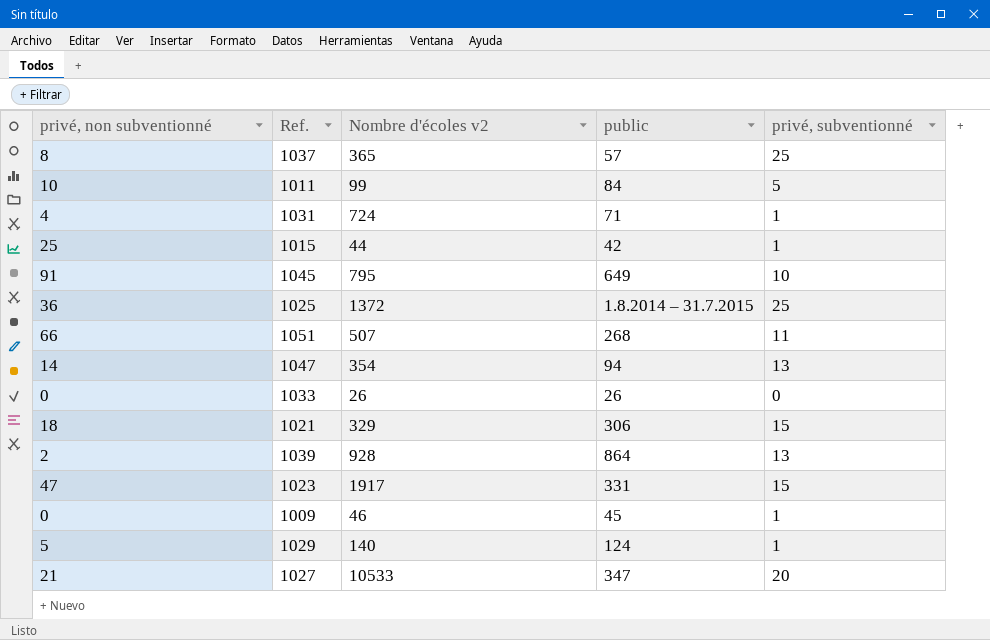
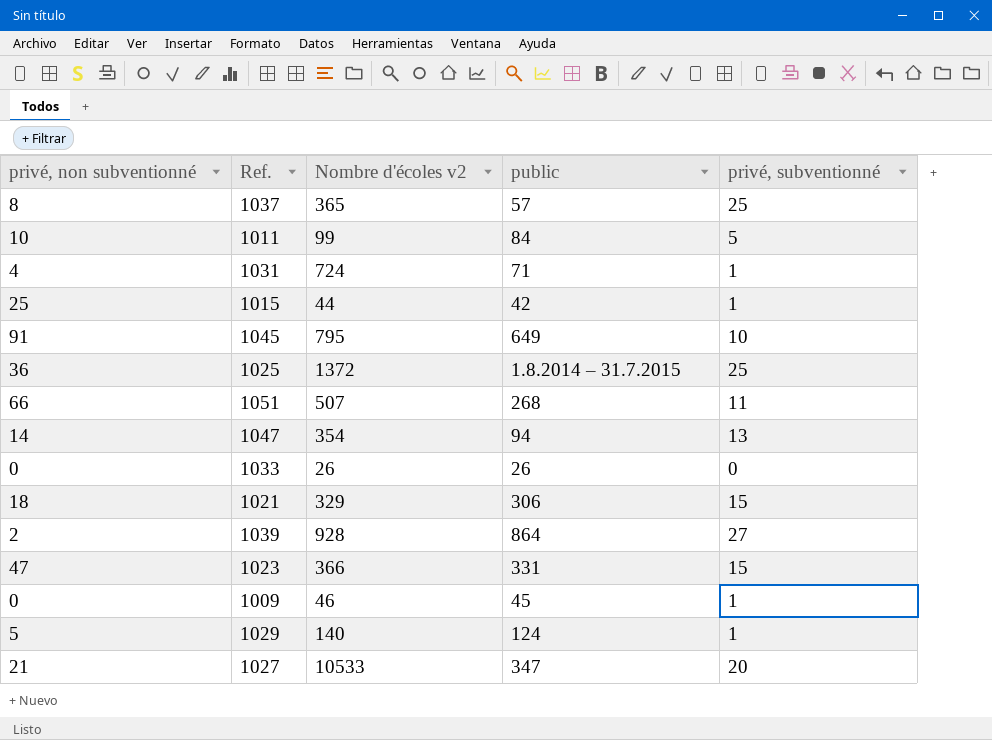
1039 | privé, subventionné: 13 -> 27
1023 | Nombre d'écoles v2: 1917 -> 366

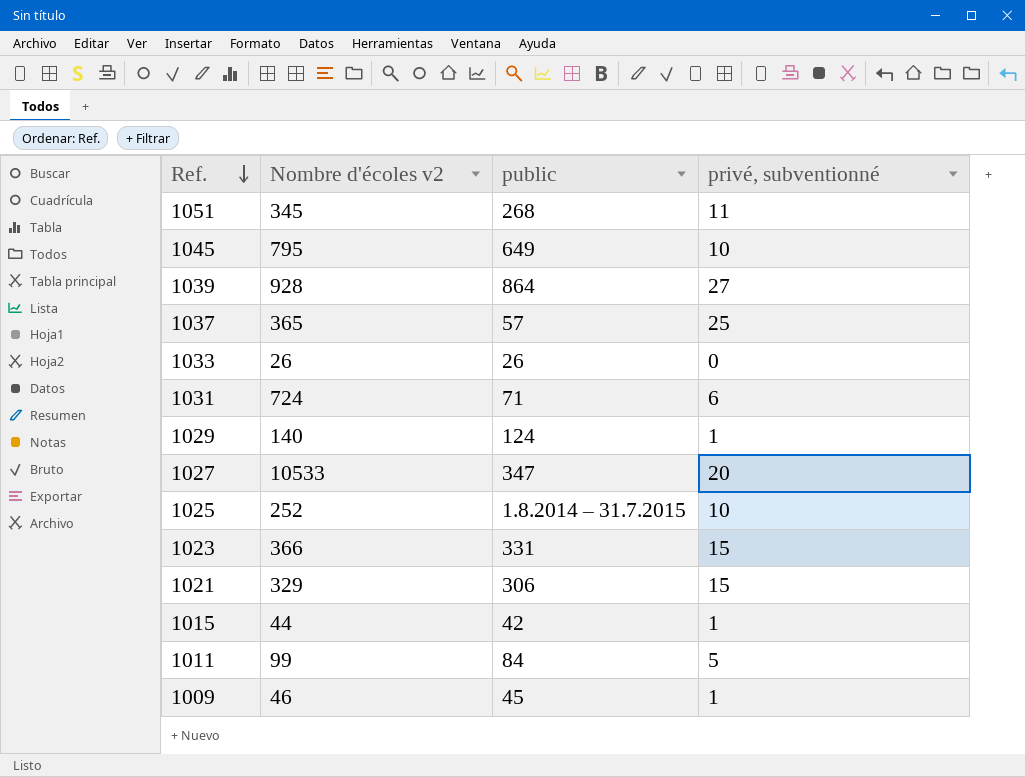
row order: none -> Ref. descending
column privé, non subventionné | position: 1 -> none
row 1047: 14 | 354 | 94 | 13 -> none
1051 | Nombre d'écoles v2: 507 -> 345
1031 | privé, subventionné: 1 -> 6
1025 | Nombre d'écoles v2: 1372 -> 252
1025 | privé, subventionné: 25 -> 10

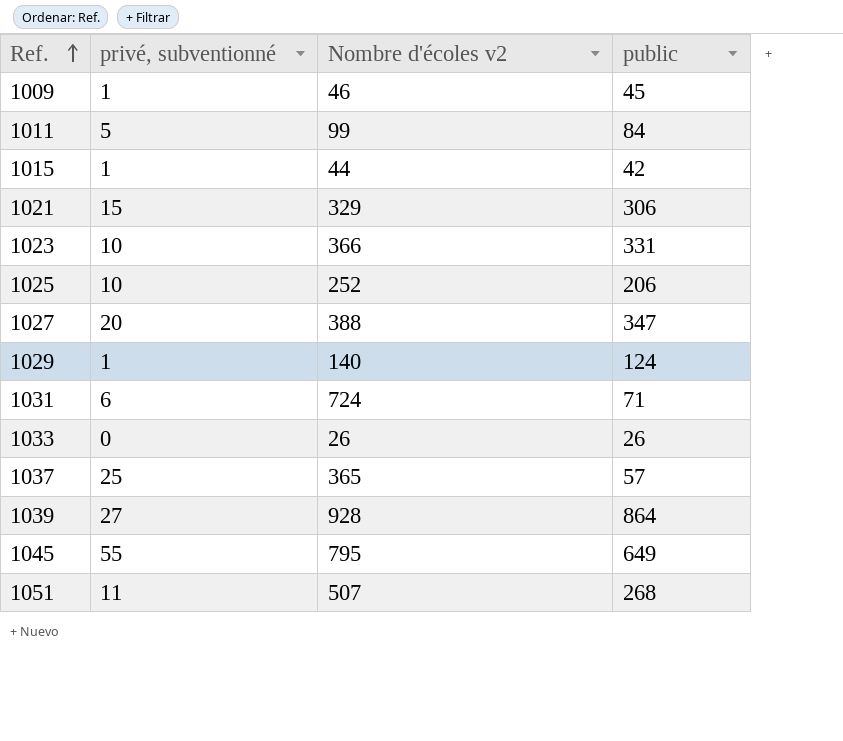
row order: Ref. descending -> Ref. ascending
column privé, subventionné | position: 4 -> 2
1023 | privé, subventionné: 15 -> 10
1025 | public: 1.8.2014 – 31.7.2015 -> 206
1027 | Nombre d'écoles v2: 10533 -> 388
1045 | privé, subventionné: 10 -> 55
1051 | Nombre d'écoles v2: 345 -> 507

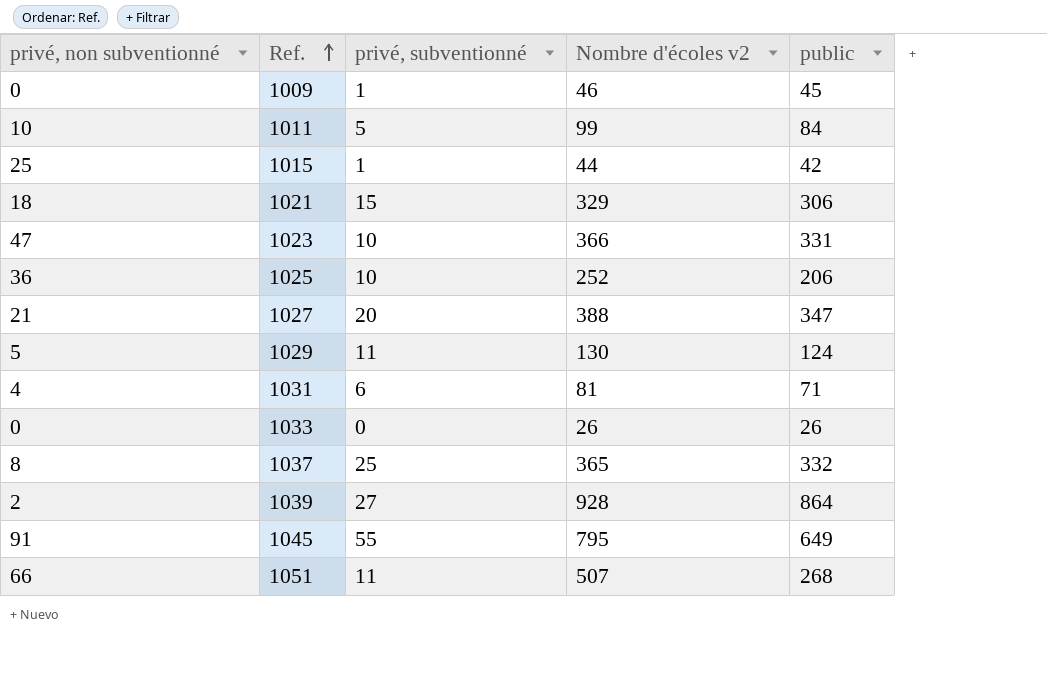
column privé, non subventionné | position: none -> 1
1029 | privé, subventionné: 1 -> 11
1029 | Nombre d'écoles v2: 140 -> 130
1031 | Nombre d'écoles v2: 724 -> 81
1037 | public: 57 -> 332

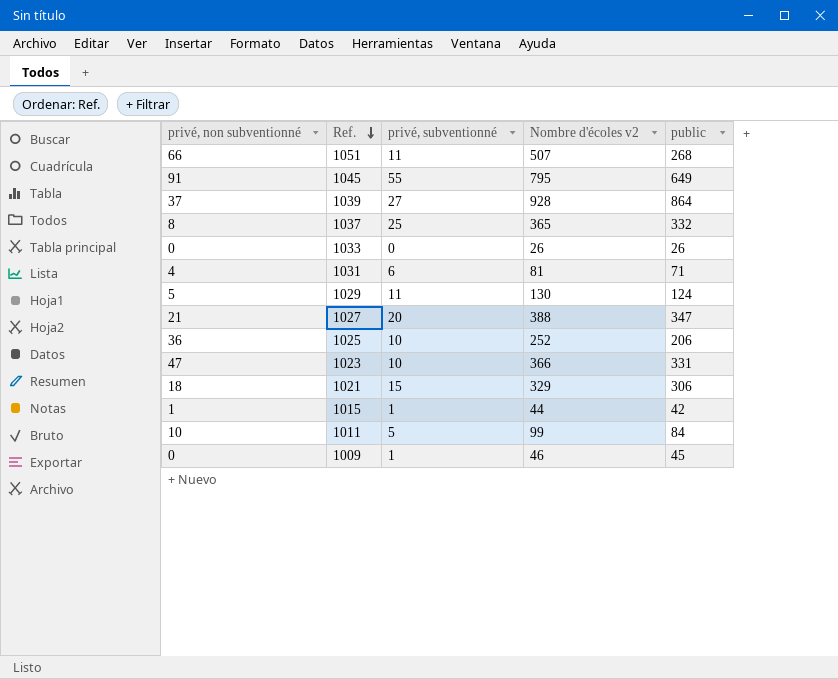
row order: Ref. ascending -> Ref. descending
1039 | privé, non subventionné: 2 -> 37
1015 | privé, non subventionné: 25 -> 1

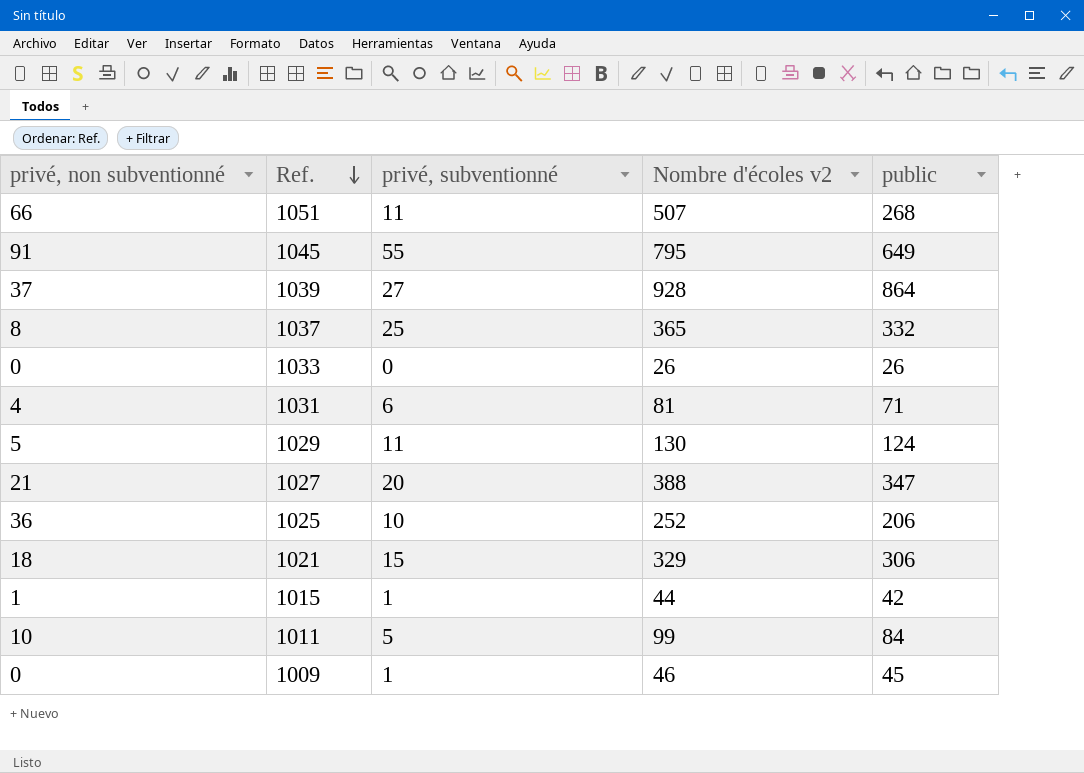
row 1023: 47 | 10 | 366 | 331 -> none

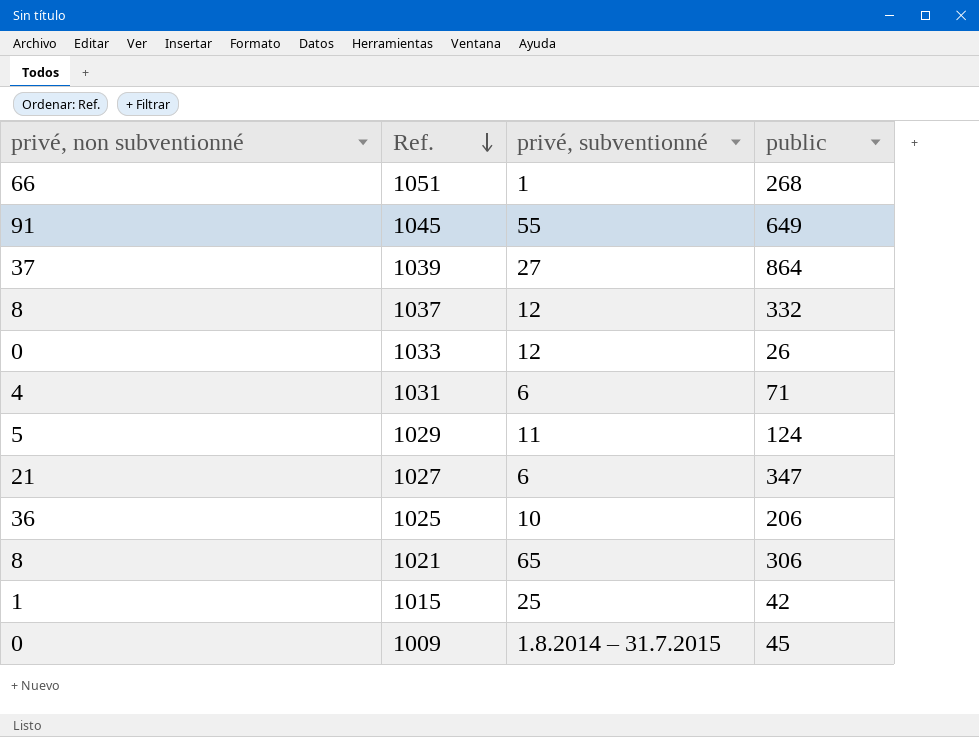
column Nombre d'écoles v2 | position: 4 -> none
row 1011: 10 | 5 | 99 | 84 -> none
1051 | privé, subventionné: 11 -> 1
1037 | privé, subventionné: 25 -> 12
1033 | privé, subventionné: 0 -> 12
1027 | privé, subventionné: 20 -> 6
1021 | privé, non subventionné: 18 -> 8
1021 | privé, subventionné: 15 -> 65
1015 | privé, subventionné: 1 -> 25
1009 | privé, subventionné: 1 -> 1.8.2014 – 31.7.2015

